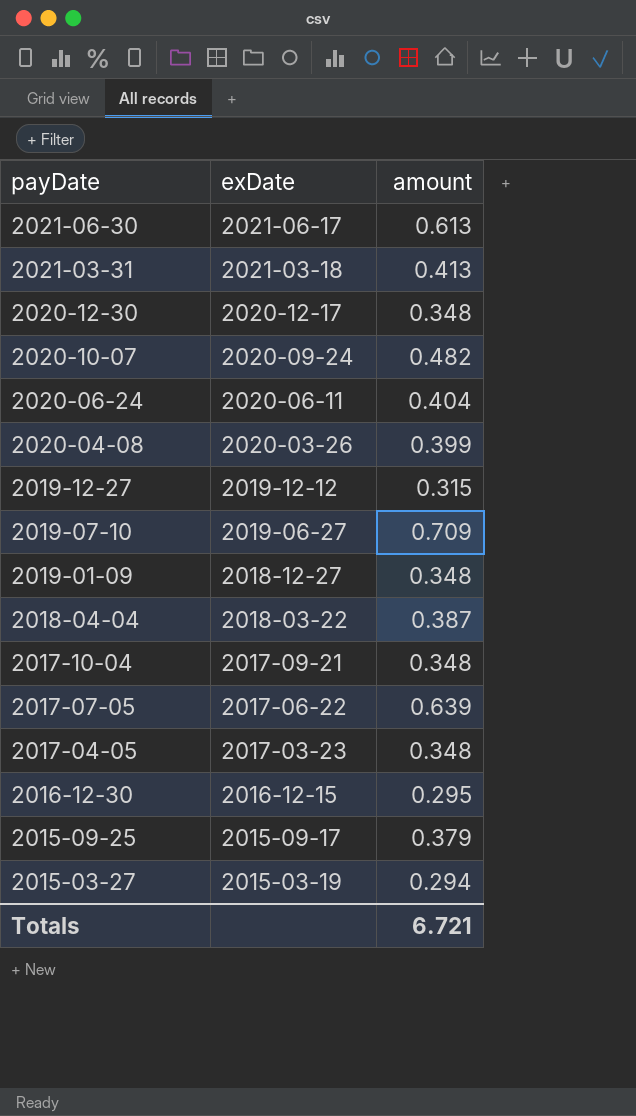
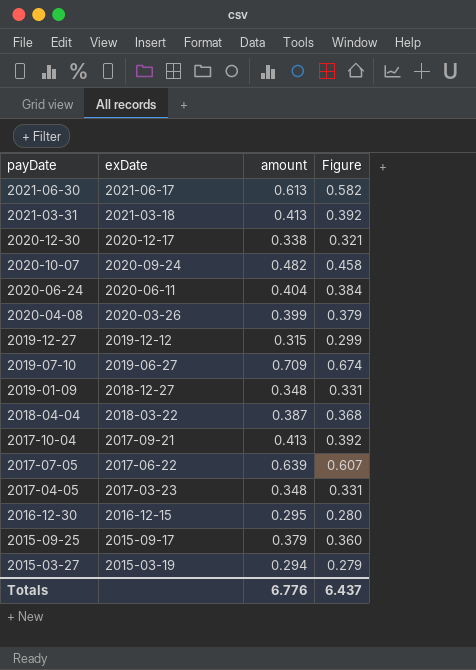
column Figure | formula: none -> [amount] * 0.95
2020-12-30 | amount: 0.348 -> 0.338
2017-10-04 | amount: 0.348 -> 0.413
Totals | amount: 6.721 -> 6.776

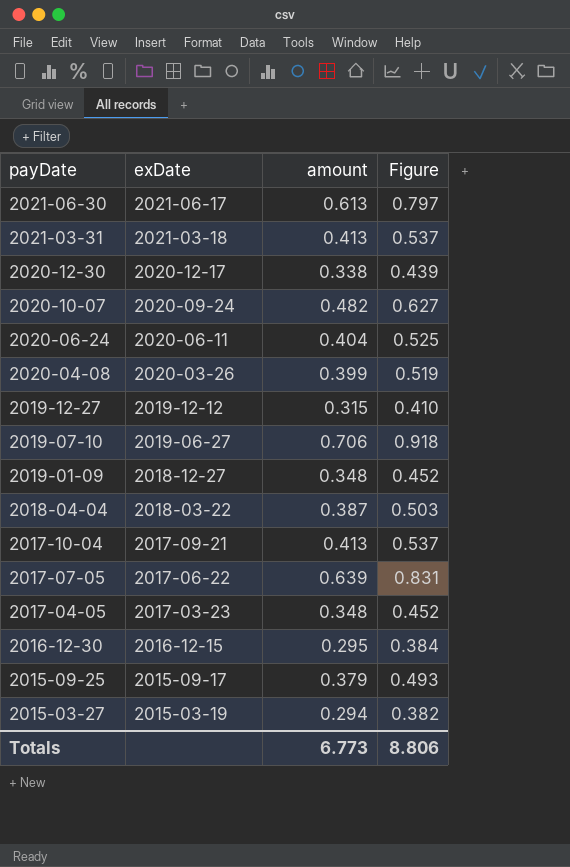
column Figure | formula: [amount] * 0.95 -> [amount] * 1.3
2019-07-10 | amount: 0.709 -> 0.706
Totals | amount: 6.776 -> 6.773
Totals | Figure: 6.437 -> 8.806

